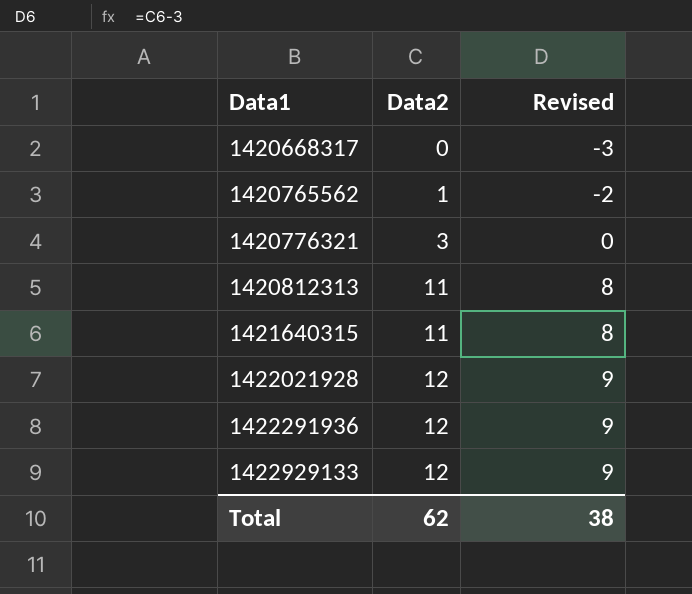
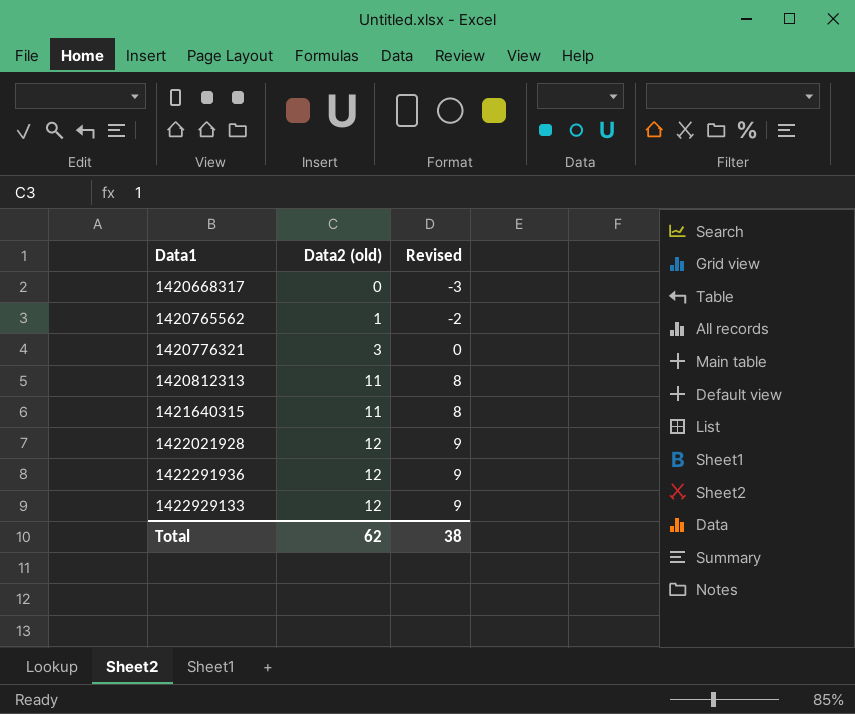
column name: Data2 -> Data2 (old)

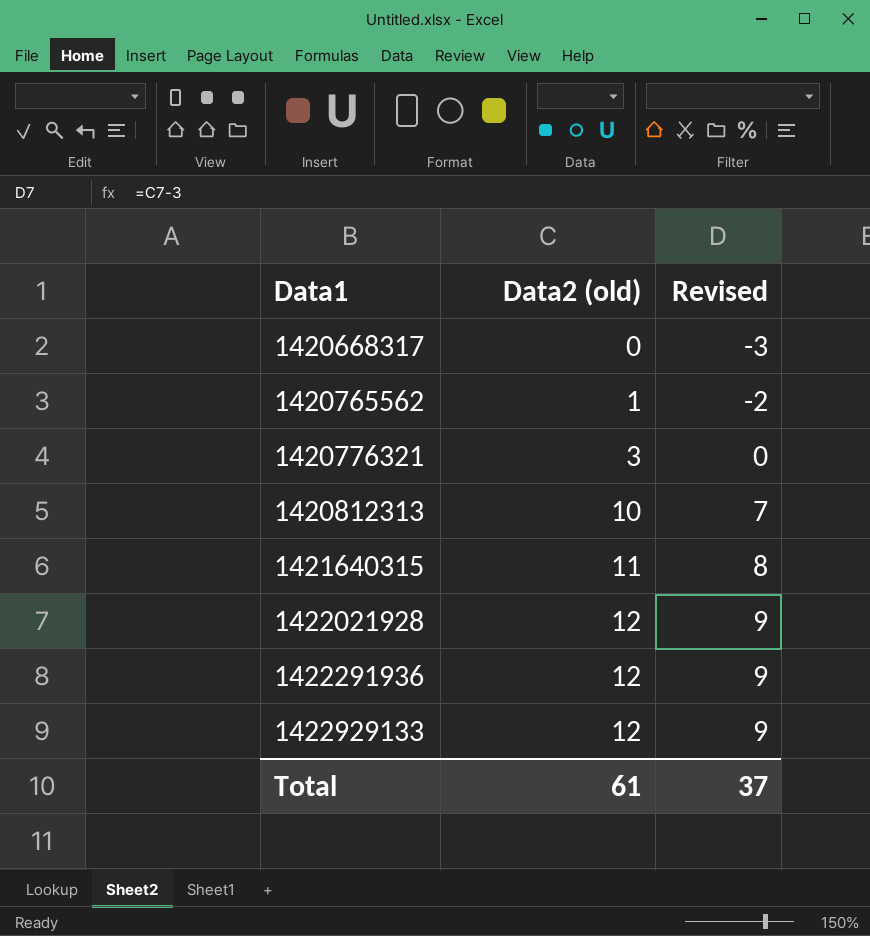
1420812313 | Data2 (old): 11 -> 10
1420812313 | Revised: 8 -> 7
Total | Data2 (old): 62 -> 61
Total | Revised: 38 -> 37

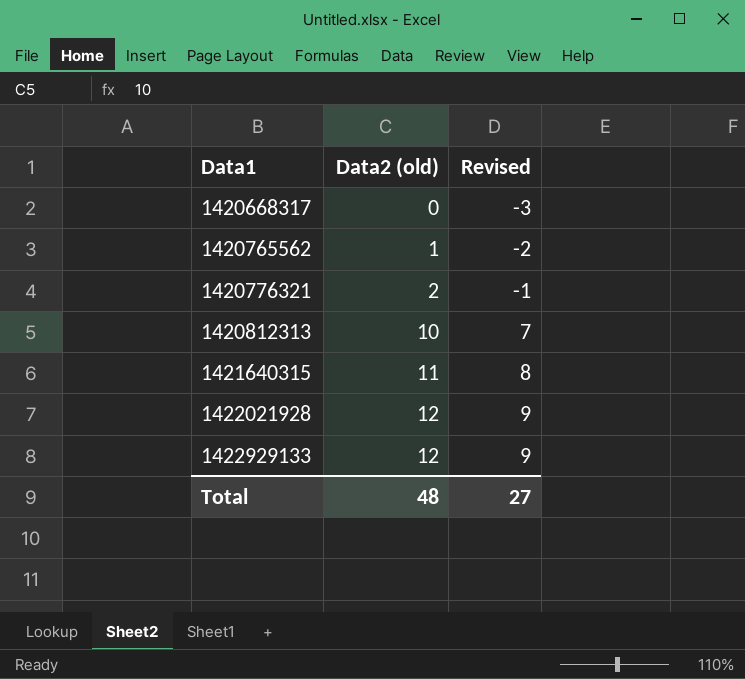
row 1422291936: 12 | 9 -> none
1420776321 | Data2 (old): 3 -> 2
1420776321 | Revised: 0 -> -1
Total | Data2 (old): 61 -> 48
Total | Revised: 37 -> 27

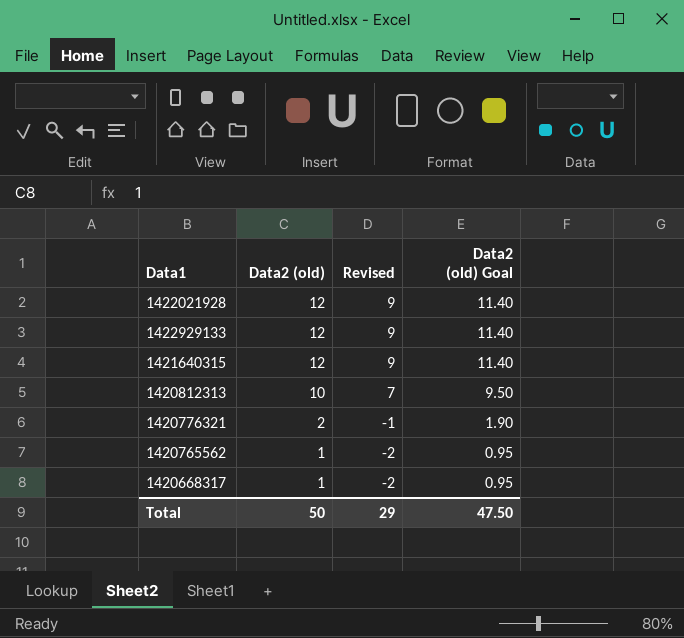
row order: Data1 ascending -> Data2 (old) descending
column Data2 (old) Goal | formula: none -> [Data2 (old)] * 0.95
1421640315 | Data2 (old): 11 -> 12
1421640315 | Revised: 8 -> 9
1420668317 | Data2 (old): 0 -> 1
1420668317 | Revised: -3 -> -2
Total | Data2 (old): 48 -> 50
Total | Revised: 27 -> 29

